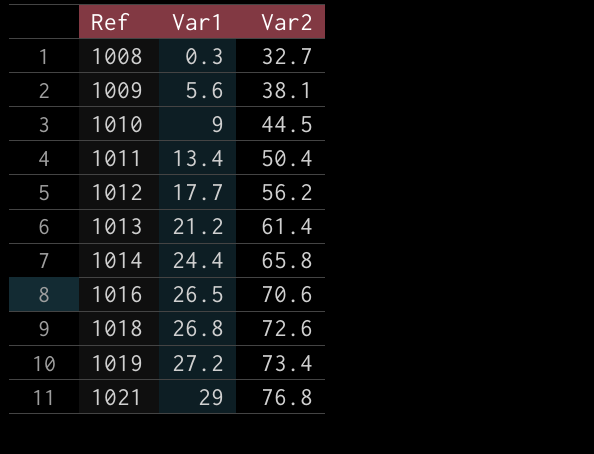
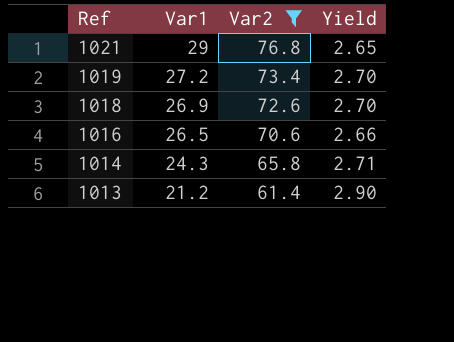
filter: none -> Var2 >= 61.4
row order: Ref ascending -> Ref descending
column Yield | formula: none -> [Var2] / [Var1]
1018 | Var1: 26.8 -> 26.9
1014 | Var1: 24.4 -> 24.3

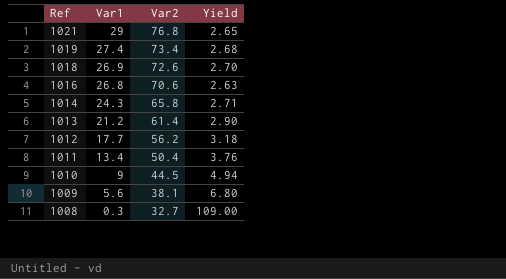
filter: Var2 >= 61.4 -> none
1019 | Var1: 27.2 -> 27.4
1019 | Yield: 2.70 -> 2.68
1016 | Var1: 26.5 -> 26.8
1016 | Yield: 2.66 -> 2.63

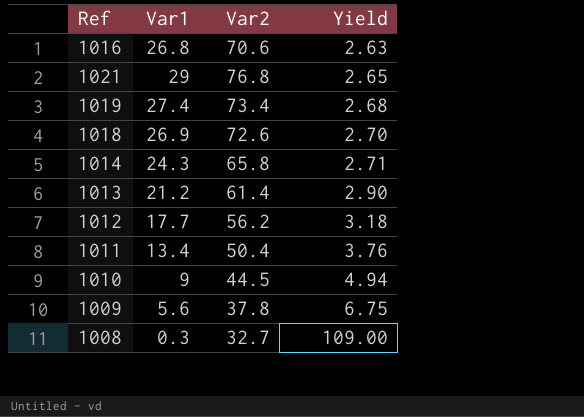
row order: Ref descending -> Yield ascending
1009 | Var2: 38.1 -> 37.8
1009 | Yield: 6.80 -> 6.75

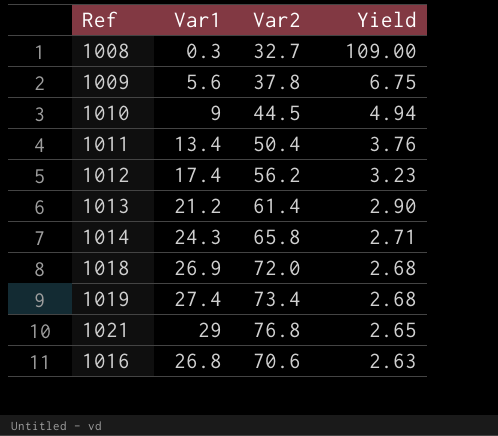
row order: Yield ascending -> Yield descending
1012 | Var1: 17.7 -> 17.4
1012 | Yield: 3.18 -> 3.23
1018 | Var2: 72.6 -> 72.0
1018 | Yield: 2.70 -> 2.68

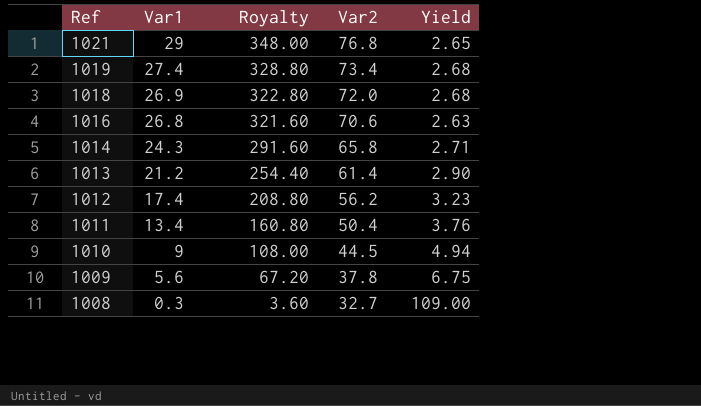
row order: Yield descending -> Ref descending
column Royalty | formula: none -> [Var1] * 12

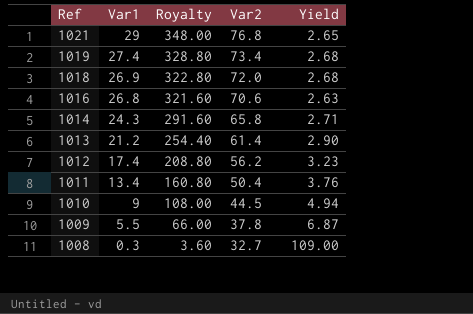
1009 | Var1: 5.6 -> 5.5
1009 | Royalty: 67.20 -> 66.00
1009 | Yield: 6.75 -> 6.87

